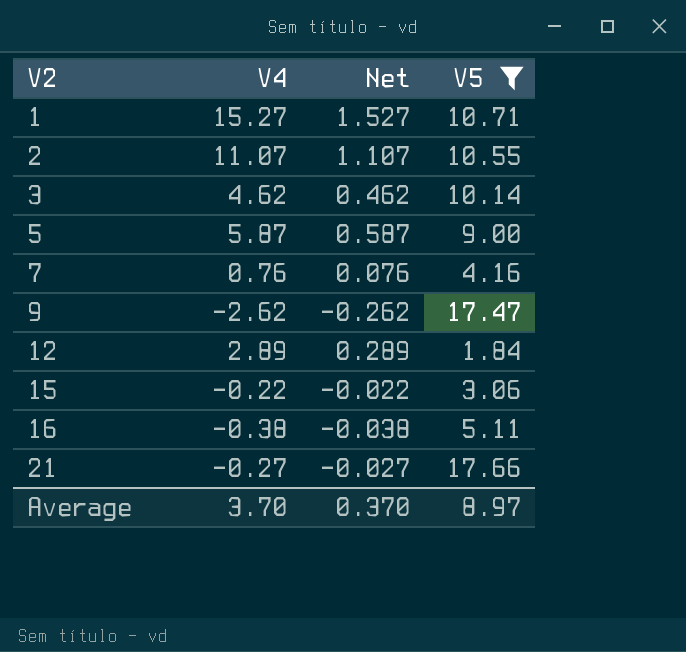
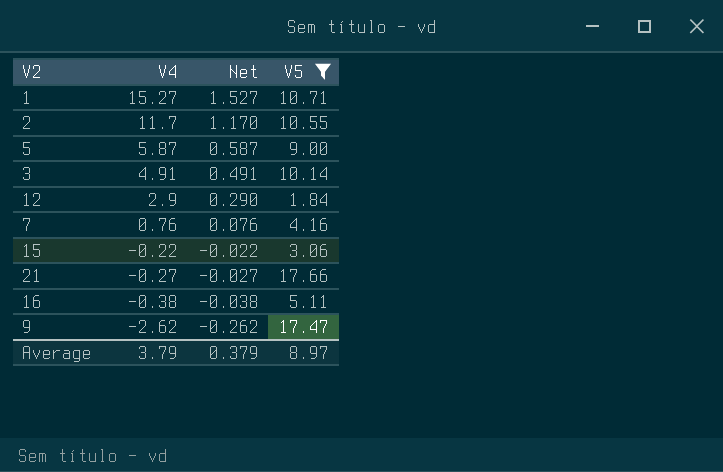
row order: V2 ascending -> V4 descending
2 | V4: 11.07 -> 11.7
2 | Net: 1.107 -> 1.170
3 | V4: 4.62 -> 4.91
3 | Net: 0.462 -> 0.491
12 | V4: 2.89 -> 2.9
12 | Net: 0.289 -> 0.290
Average | V4: 3.70 -> 3.79
Average | Net: 0.370 -> 0.379

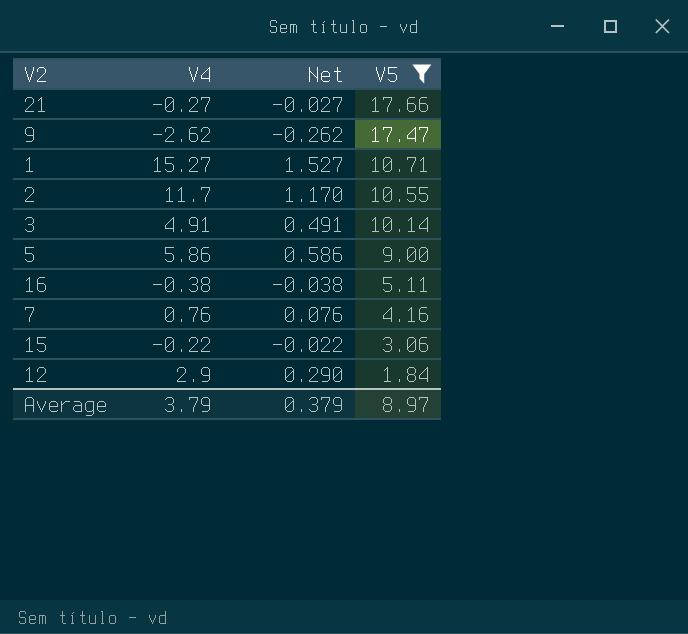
row order: V4 descending -> V5 descending
5 | V4: 5.87 -> 5.86
5 | Net: 0.587 -> 0.586

